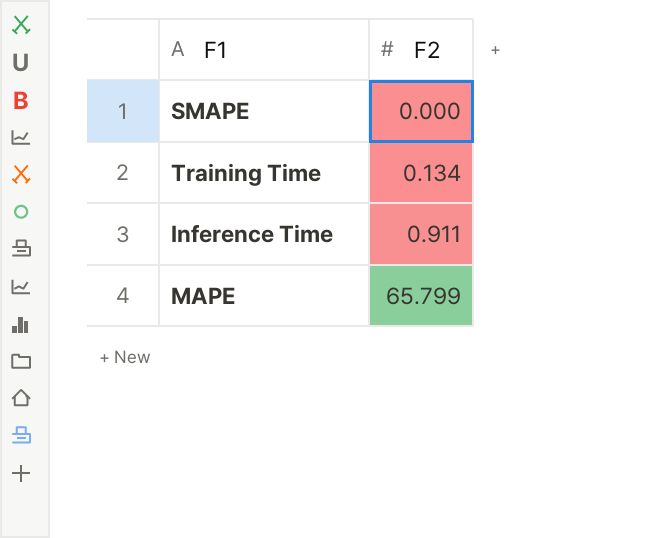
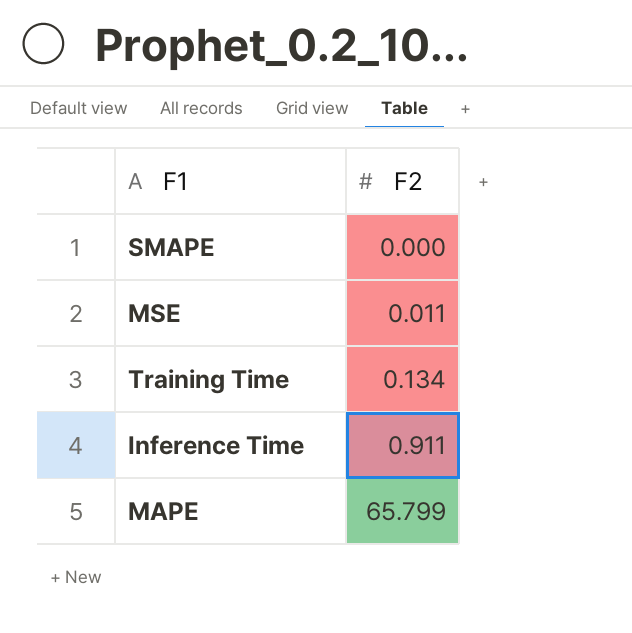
row MSE: none -> 0.011

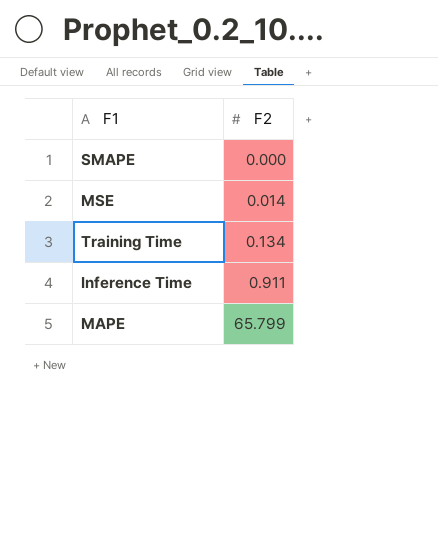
MSE | F2: 0.011 -> 0.014

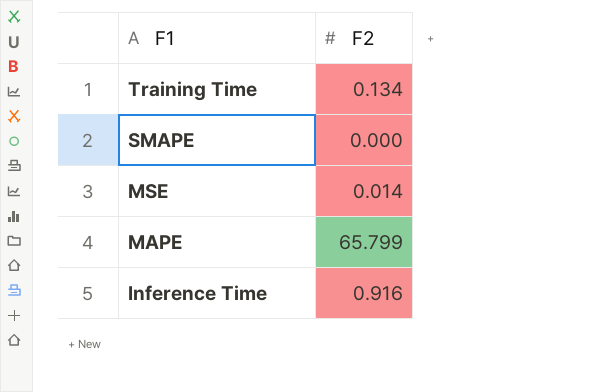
row order: F2 ascending -> F1 descending
Inference Time | F2: 0.911 -> 0.916

